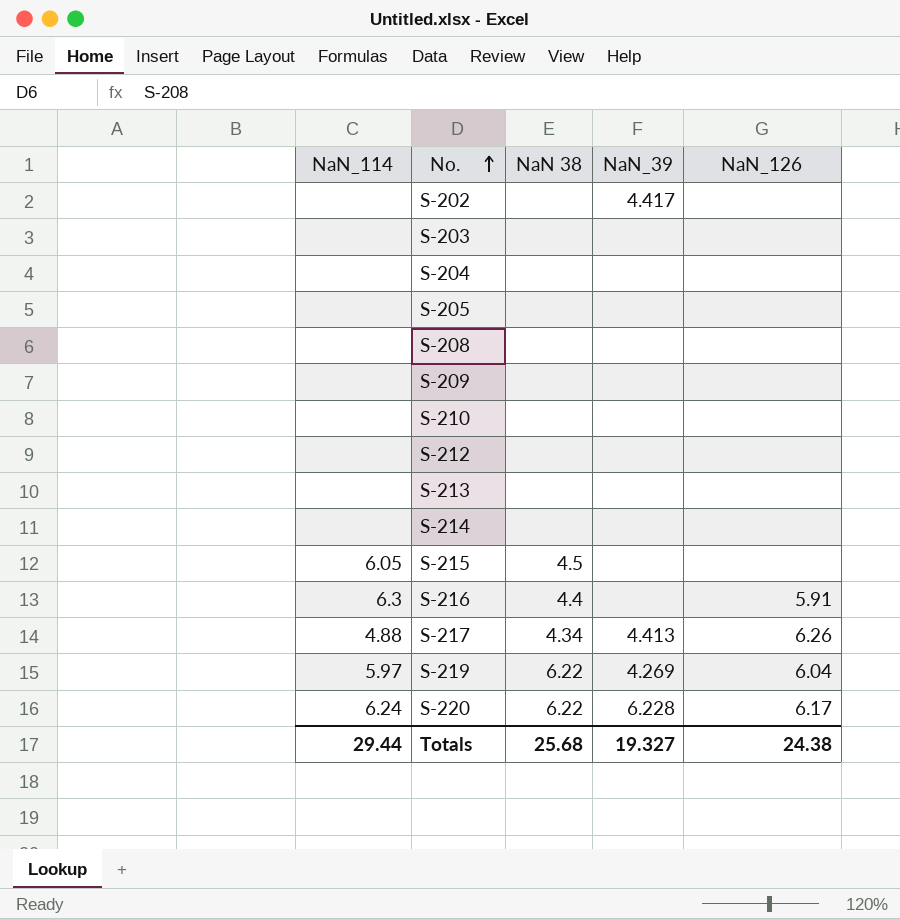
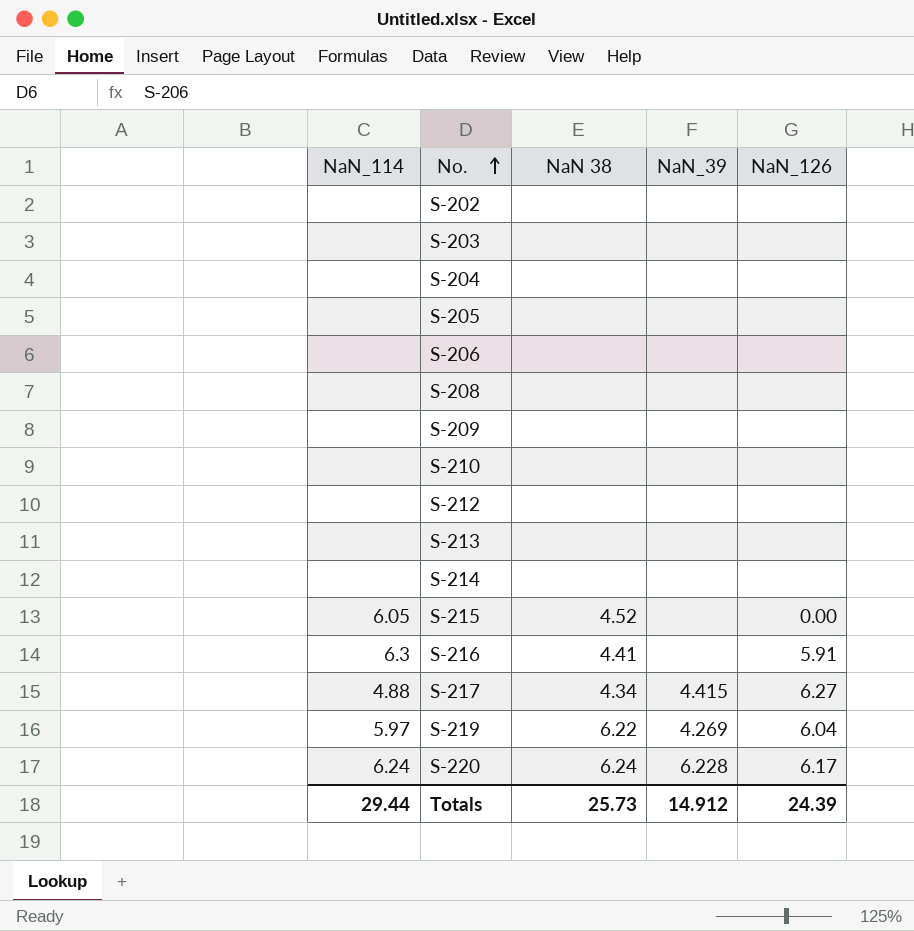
S-202 | NaN_39: 4.417 -> none
row S-206: none -> none | none | none | none
S-215 | NaN 38: 4.5 -> 4.52
S-215 | NaN_126: none -> 0.00
S-216 | NaN 38: 4.4 -> 4.41
S-217 | NaN_39: 4.413 -> 4.415
S-217 | NaN_126: 6.26 -> 6.27
S-220 | NaN 38: 6.22 -> 6.24
Totals | NaN 38: 25.68 -> 25.73
Totals | NaN_39: 19.327 -> 14.912
Totals | NaN_126: 24.38 -> 24.39

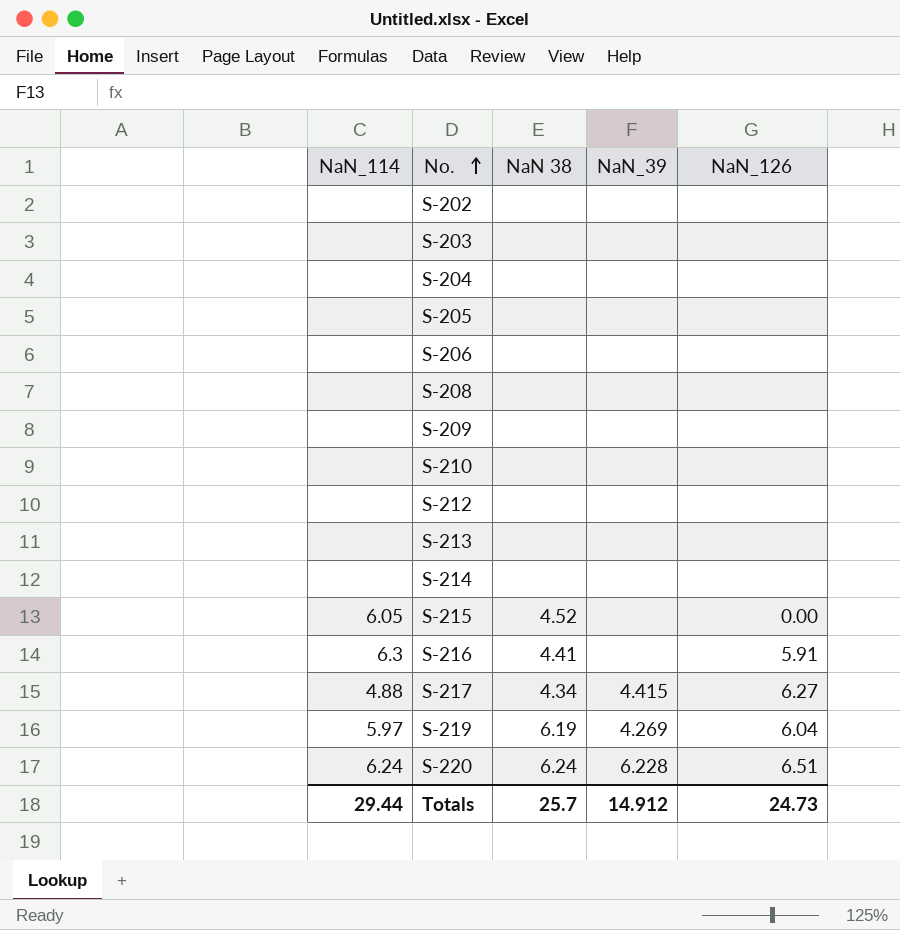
S-219 | NaN 38: 6.22 -> 6.19
S-220 | NaN_126: 6.17 -> 6.51
Totals | NaN 38: 25.73 -> 25.7
Totals | NaN_126: 24.39 -> 24.73

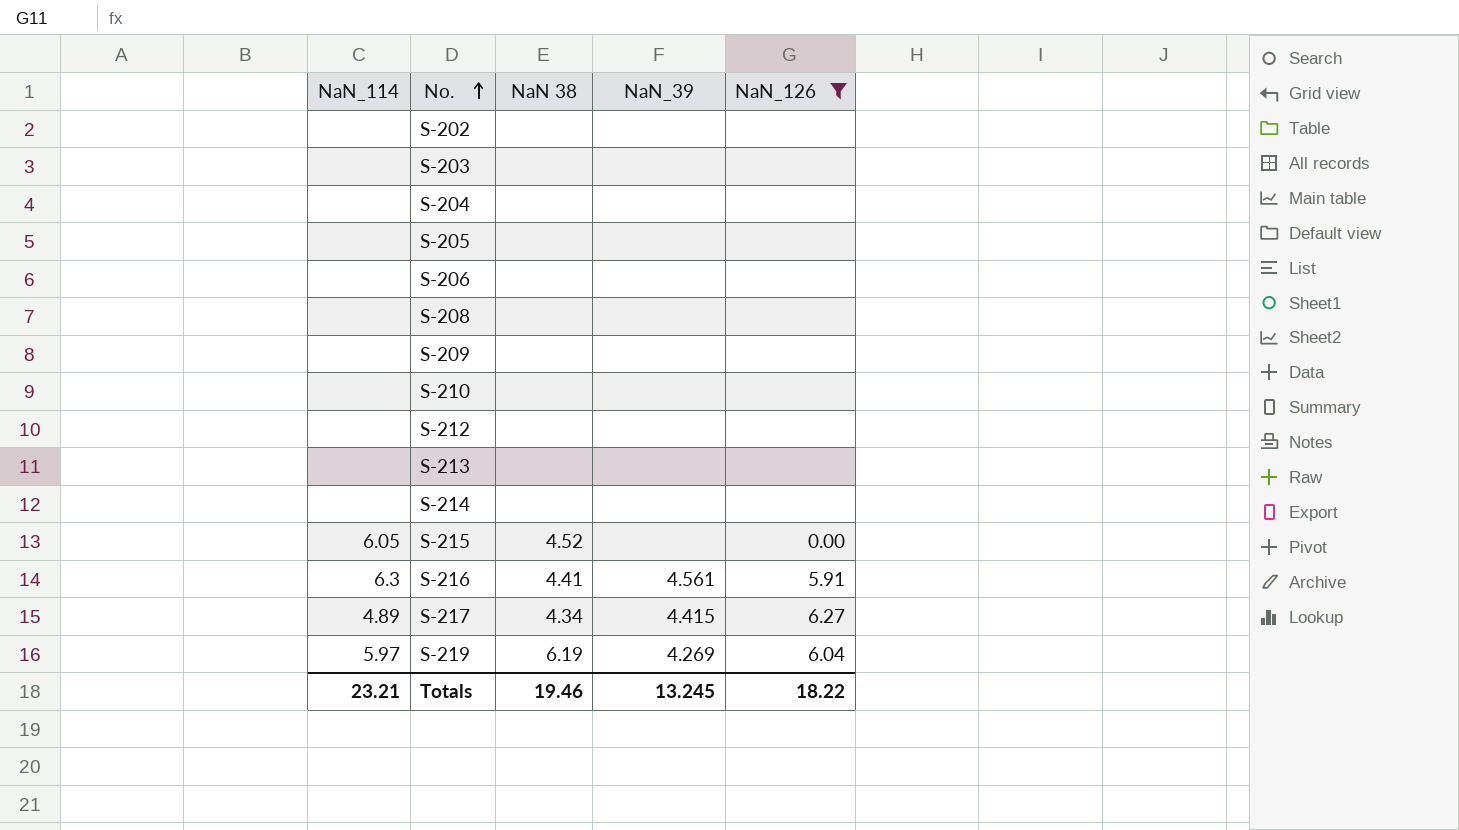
filter: none -> NaN_126 != 6.51
S-216 | NaN_39: none -> 4.561
S-217 | NaN_114: 4.88 -> 4.89
Totals | NaN_114: 29.44 -> 23.21
Totals | NaN 38: 25.7 -> 19.46
Totals | NaN_39: 14.912 -> 13.245
Totals | NaN_126: 24.73 -> 18.22

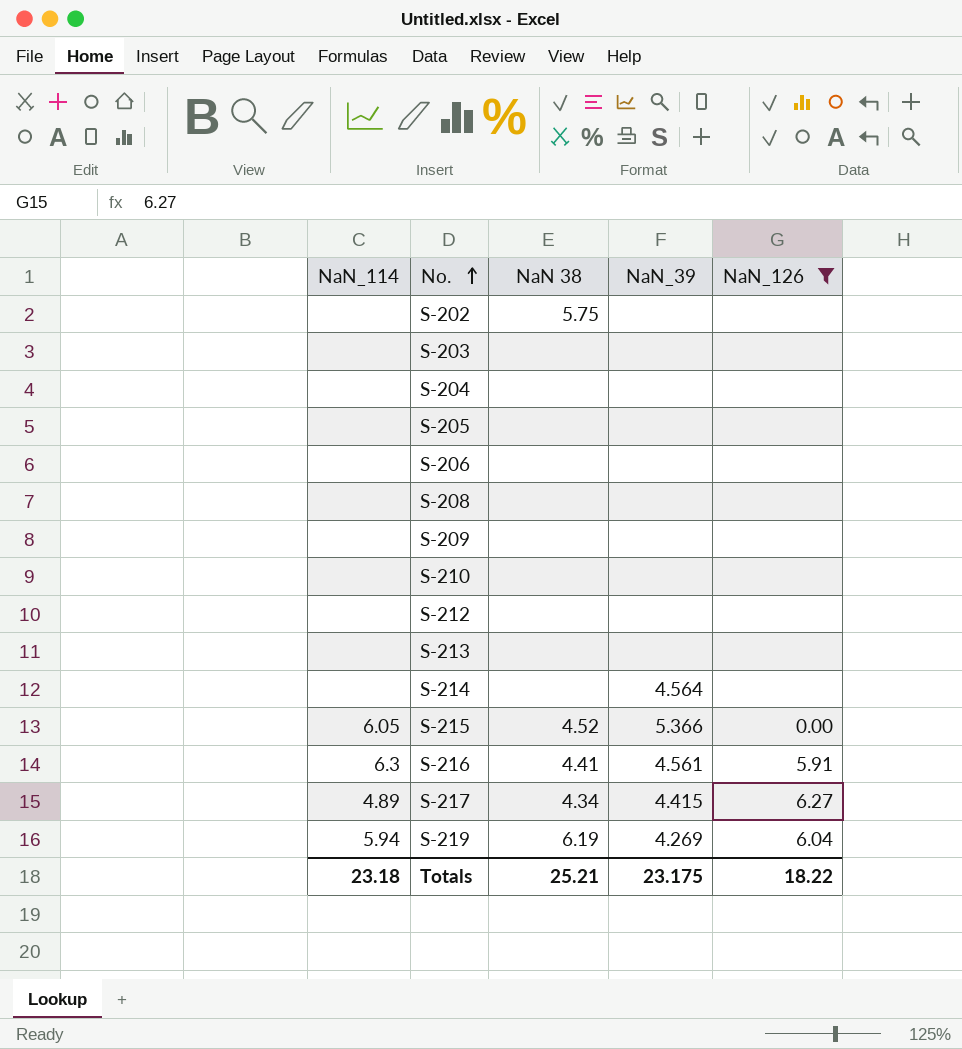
S-202 | NaN 38: none -> 5.75
S-214 | NaN_39: none -> 4.564
S-215 | NaN_39: none -> 5.366
S-219 | NaN_114: 5.97 -> 5.94
Totals | NaN_114: 23.21 -> 23.18
Totals | NaN 38: 19.46 -> 25.21
Totals | NaN_39: 13.245 -> 23.175

